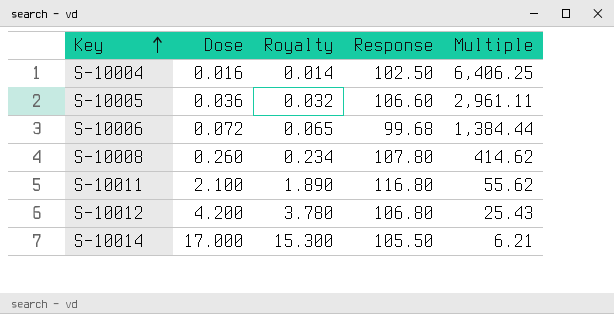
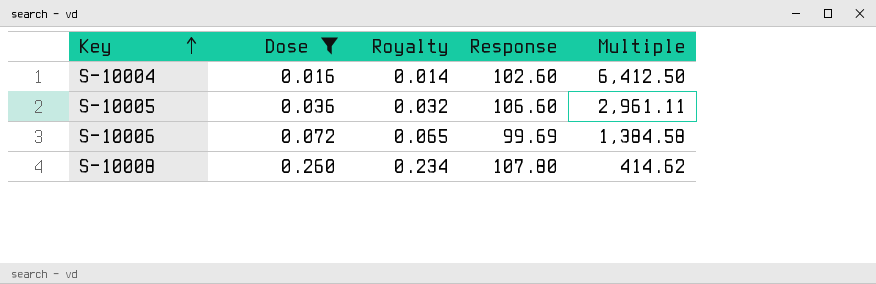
filter: none -> Dose <= 0.260
S-10004 | Response: 102.50 -> 102.60
S-10004 | Multiple: 6,406.25 -> 6,412.50
S-10006 | Response: 99.68 -> 99.69
S-10006 | Multiple: 1,384.44 -> 1,384.58

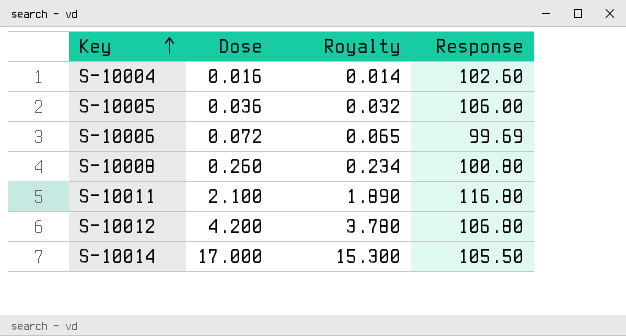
filter: Dose <= 0.260 -> none
column Multiple | formula: [Response] / [Dose] -> none
S-10005 | Response: 106.60 -> 106.00
S-10008 | Response: 107.80 -> 100.80

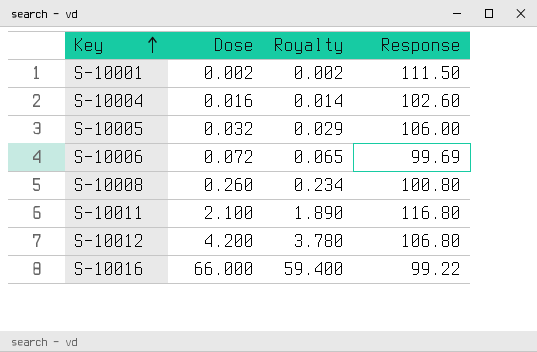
row S-10014: 17.000 | 15.300 | 105.50 -> none
row S-10001: none -> 0.002 | 0.002 | 111.50
S-10005 | Dose: 0.036 -> 0.032
S-10005 | Royalty: 0.032 -> 0.029
row S-10016: none -> 66.000 | 59.400 | 99.22

